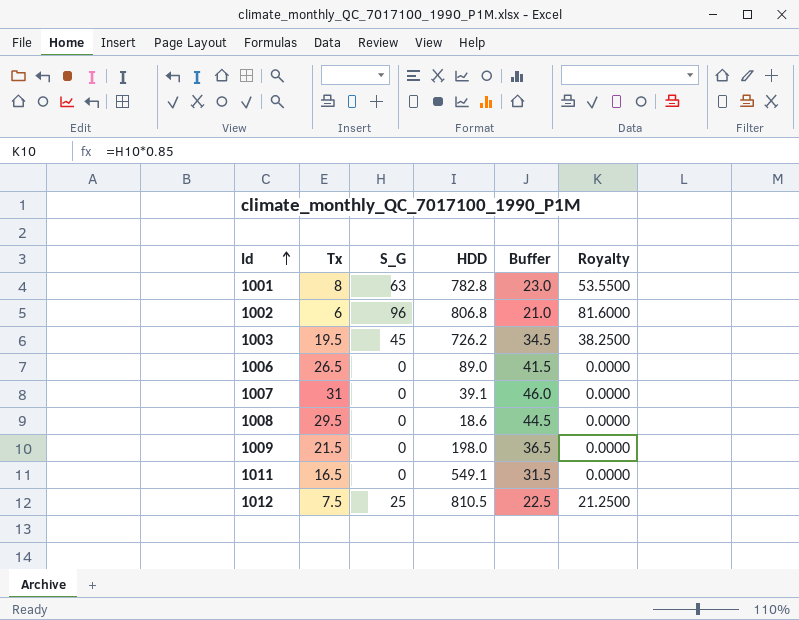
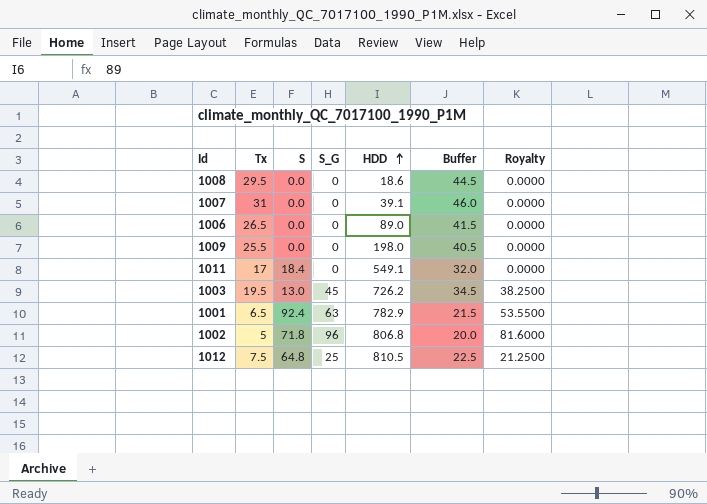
row order: Id ascending -> HDD ascending
column S | position: none -> 3
1009 | Tx: 21.5 -> 25.5
1009 | Buffer: 36.5 -> 40.5
1011 | Tx: 16.5 -> 17
1011 | Buffer: 31.5 -> 32.0
1001 | Tx: 8 -> 6.5
1001 | HDD: 782.8 -> 782.9
1001 | Buffer: 23.0 -> 21.5
1002 | Tx: 6 -> 5
1002 | Buffer: 21.0 -> 20.0

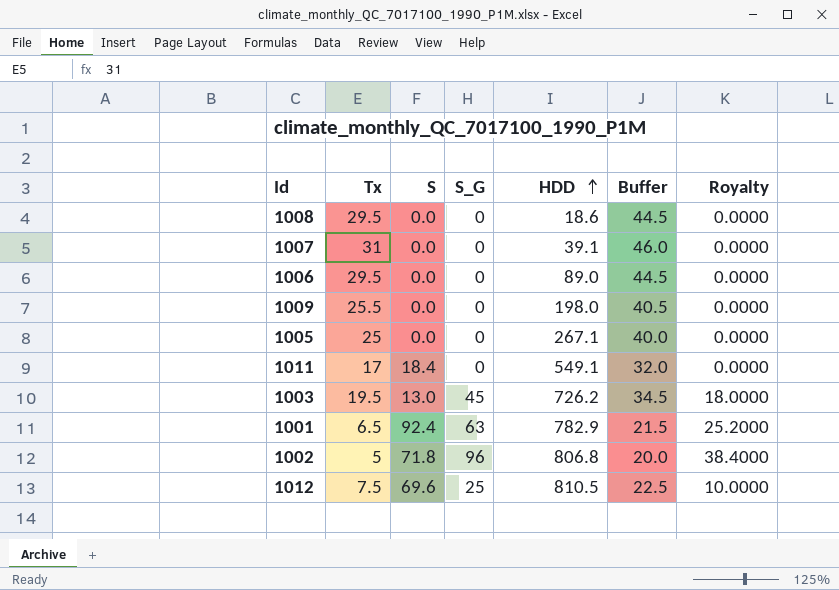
column Royalty | formula: [S_G] * 0.85 -> [S_G] * 0.4
1006 | Tx: 26.5 -> 29.5
1006 | Buffer: 41.5 -> 44.5
row 1005: none -> 25 | 0.0 | 0 | 267.1 | 40.0 | 0.0000
1012 | S: 64.8 -> 69.6

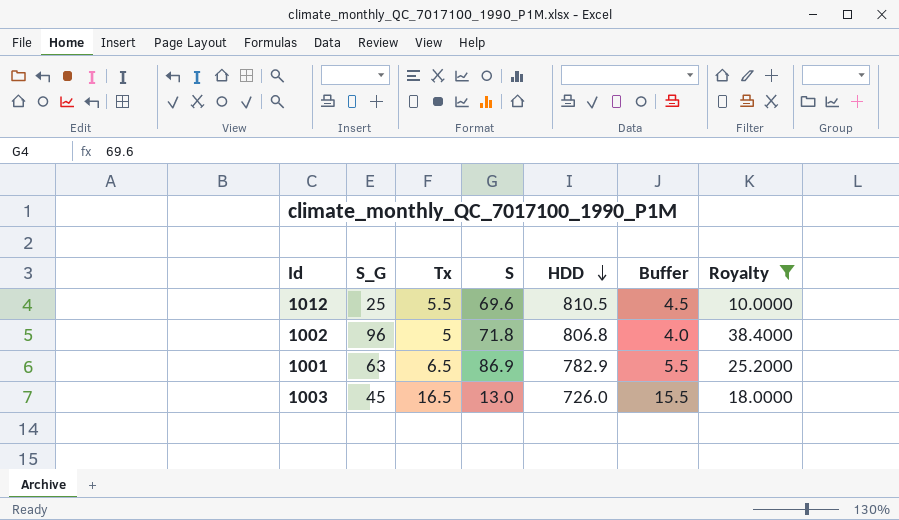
filter: none -> Royalty != 0.0000
row order: HDD ascending -> HDD descending
column S_G | position: 4 -> 2
column Buffer | formula: [Tx] + 15 -> [Tx] - 1
1012 | Tx: 7.5 -> 5.5
1001 | S: 92.4 -> 86.9
1003 | Tx: 19.5 -> 16.5
1003 | HDD: 726.2 -> 726.0

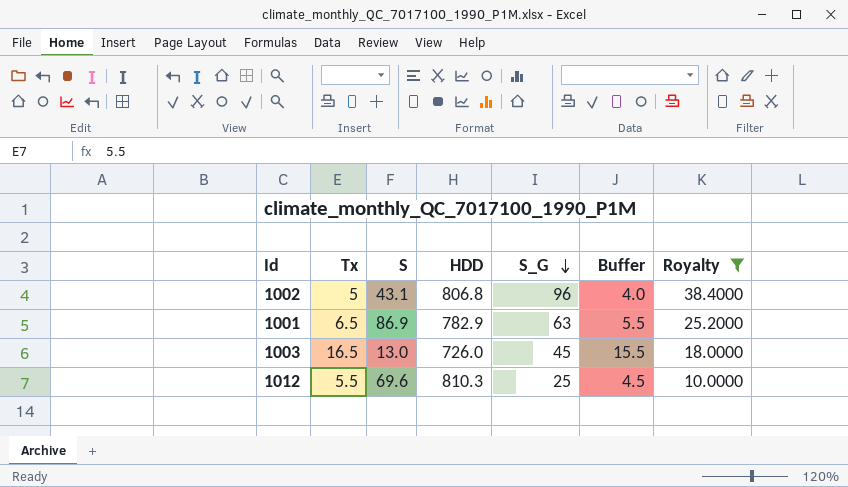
row order: HDD descending -> S_G descending
column S_G | position: 2 -> 5
1002 | S: 71.8 -> 43.1
1012 | HDD: 810.5 -> 810.3

